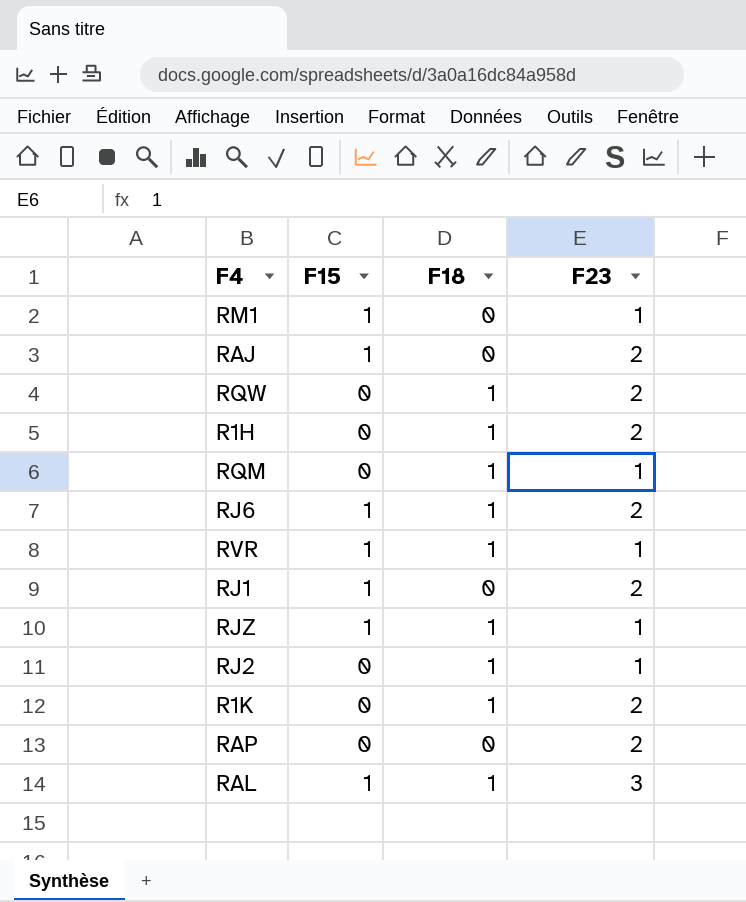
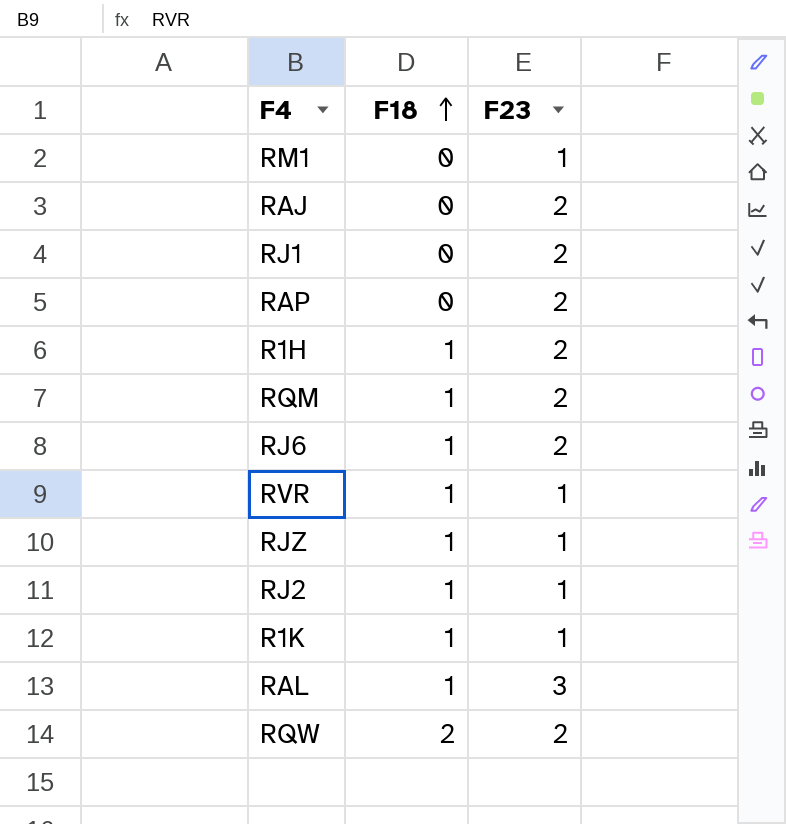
row order: none -> F18 ascending
column F15 | position: 2 -> none
RQM | F23: 1 -> 2
R1K | F23: 2 -> 1
RQW | F18: 1 -> 2

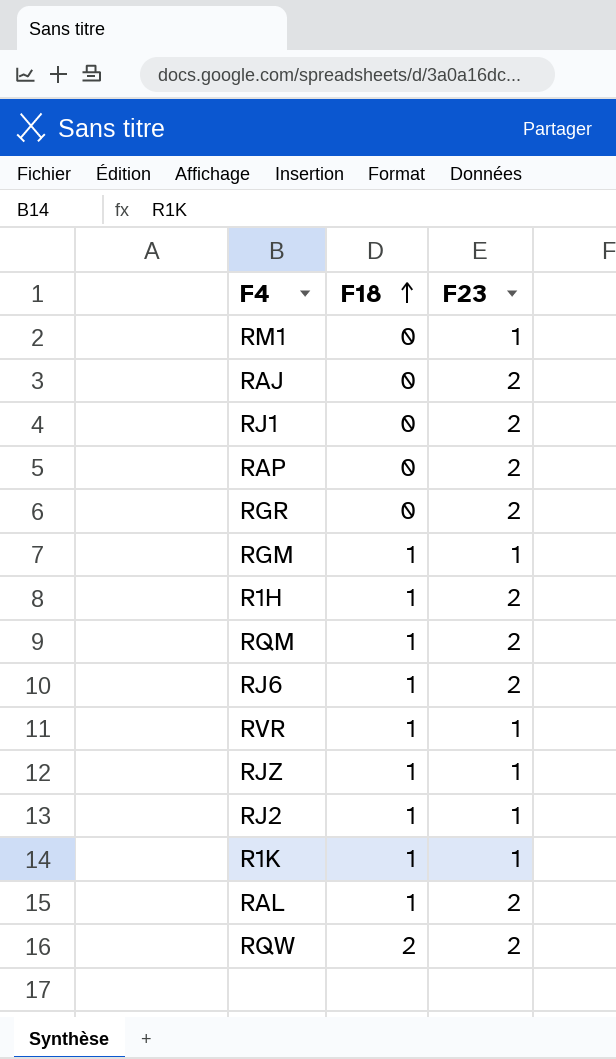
row RGR: none -> 0 | 2
row RGM: none -> 1 | 1
RAL | F23: 3 -> 2

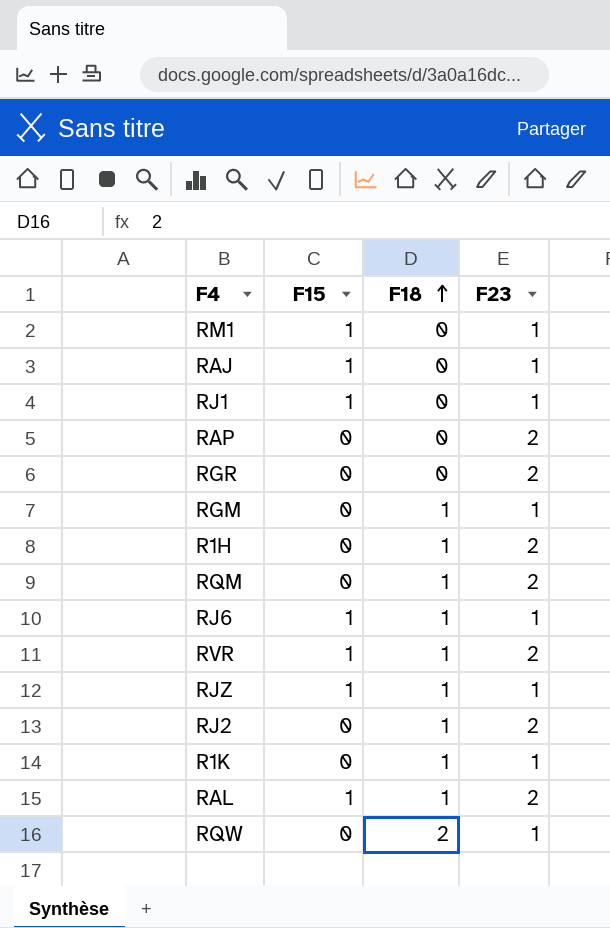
column F15 | position: none -> 2
RAJ | F23: 2 -> 1
RJ1 | F23: 2 -> 1
RJ6 | F23: 2 -> 1
RVR | F23: 1 -> 2
RJ2 | F23: 1 -> 2
RQW | F23: 2 -> 1

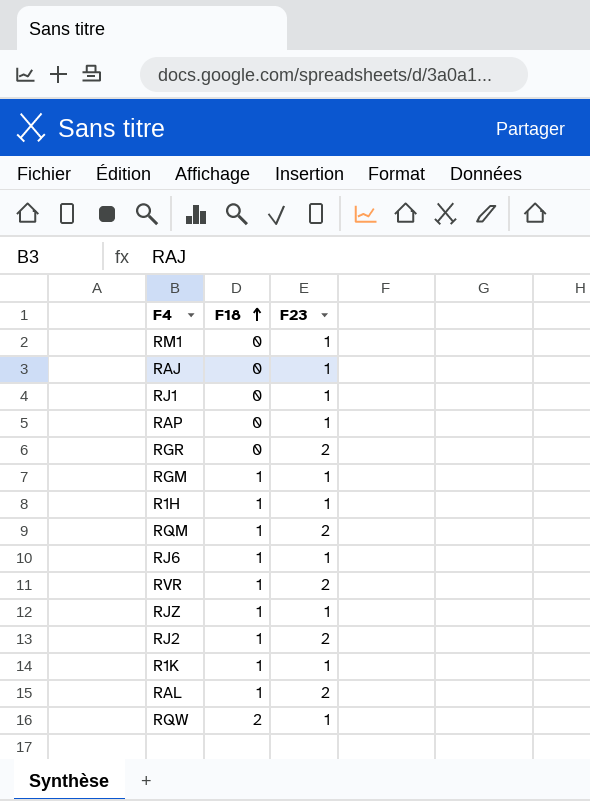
column F15 | position: 2 -> none
RAP | F23: 2 -> 1
R1H | F23: 2 -> 1

